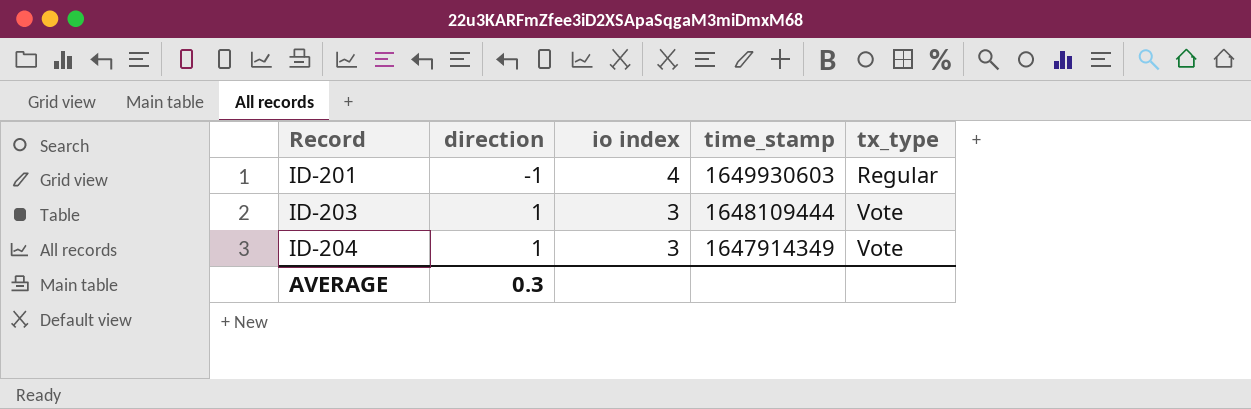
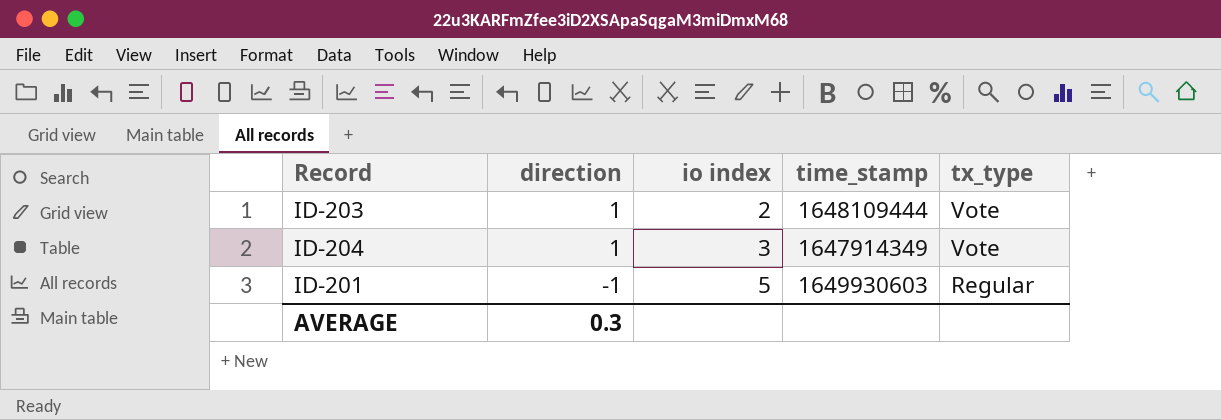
row order: Record ascending -> direction descending
ID-203 | io index: 3 -> 2
ID-201 | io index: 4 -> 5

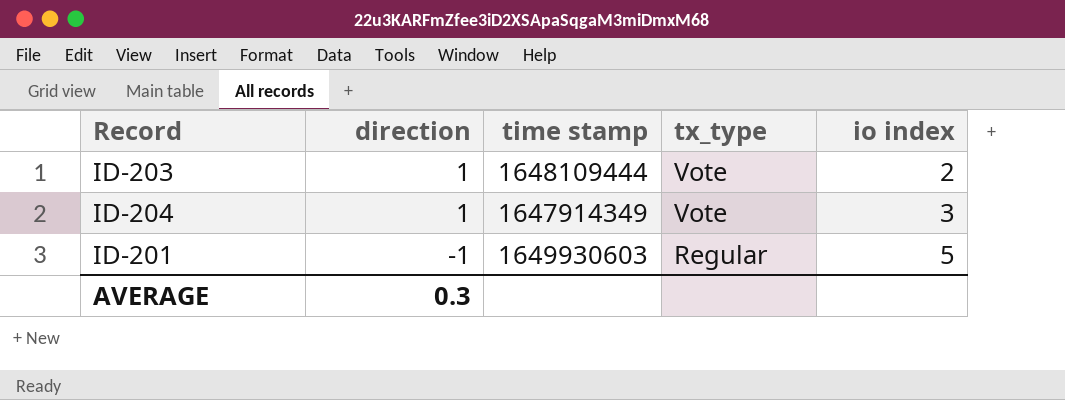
column name: time_stamp -> time stamp
column io index | position: 3 -> 5

